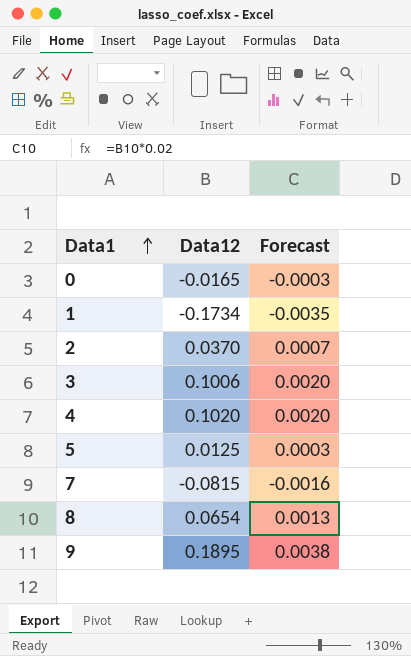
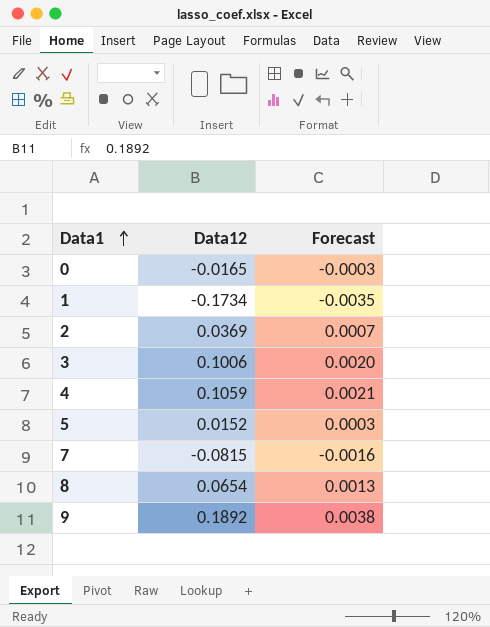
2 | Data12: 0.0370 -> 0.0369
4 | Data12: 0.1020 -> 0.1059
4 | Forecast: 0.0020 -> 0.0021
5 | Data12: 0.0125 -> 0.0152
9 | Data12: 0.1895 -> 0.1892

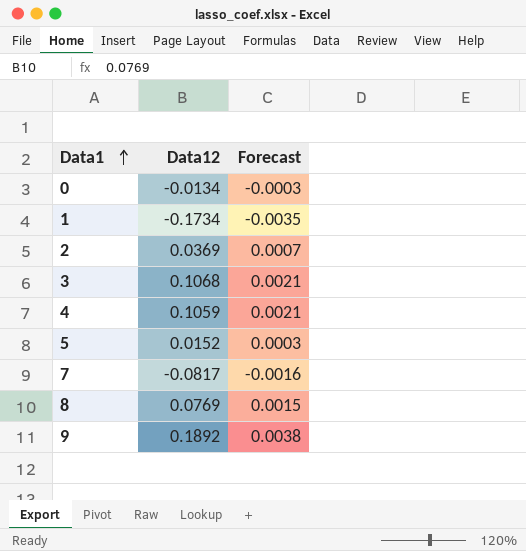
0 | Data12: -0.0165 -> -0.0134
3 | Data12: 0.1006 -> 0.1068
3 | Forecast: 0.0020 -> 0.0021
7 | Data12: -0.0815 -> -0.0817
8 | Data12: 0.0654 -> 0.0769
8 | Forecast: 0.0013 -> 0.0015

